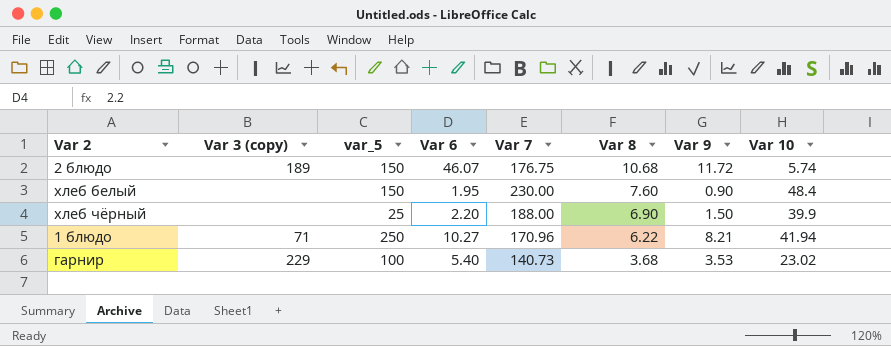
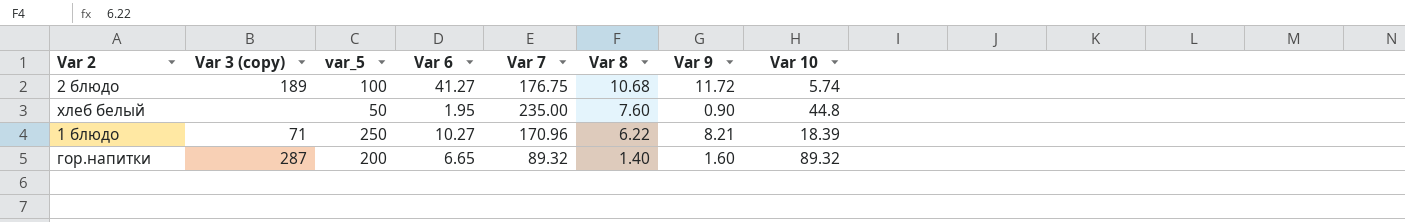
row хлеб чёрный: none | 25 | 2.20 | 188.00 | 6.90 | 1.50 | 39.9 -> none
row гарнир: 229 | 100 | 5.40 | 140.73 | 3.68 | 3.53 | 23.02 -> none
2 блюдо | var_5: 150 -> 100
2 блюдо | Var 6: 46.07 -> 41.27
хлеб белый | var_5: 150 -> 50
хлеб белый | Var 7: 230.00 -> 235.00
хлеб белый | Var 10: 48.4 -> 44.8
1 блюдо | Var 10: 41.94 -> 18.39
row гор.напитки: none -> 287 | 200 | 6.65 | 89.32 | 1.40 | 1.60 | 89.32

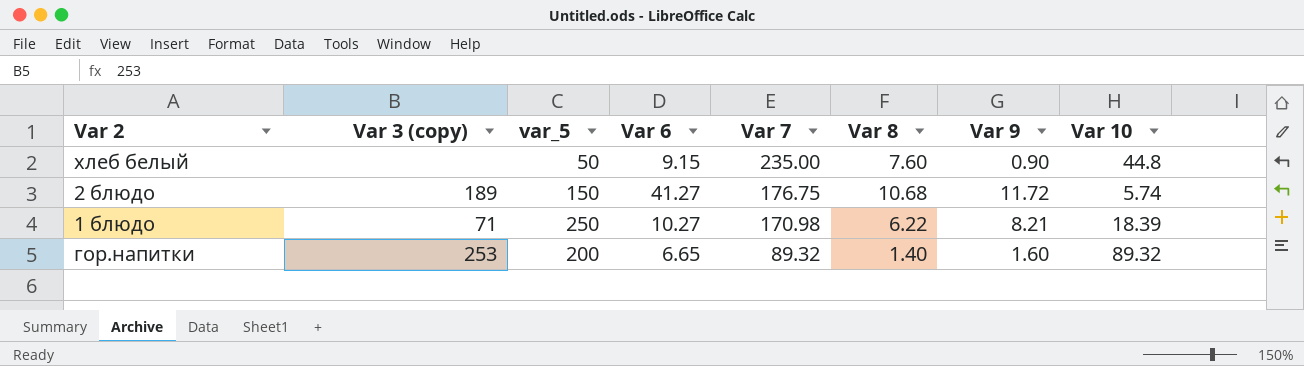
row order: Var 8 descending -> Var 7 descending
хлеб белый | Var 6: 1.95 -> 9.15
2 блюдо | var_5: 100 -> 150
1 блюдо | Var 7: 170.96 -> 170.98
гор.напитки | Var 3 (copy): 287 -> 253

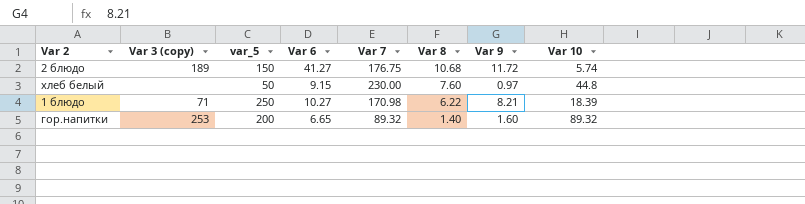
row order: Var 7 descending -> Var 8 descending
хлеб белый | Var 7: 235.00 -> 230.00
хлеб белый | Var 9: 0.90 -> 0.97

